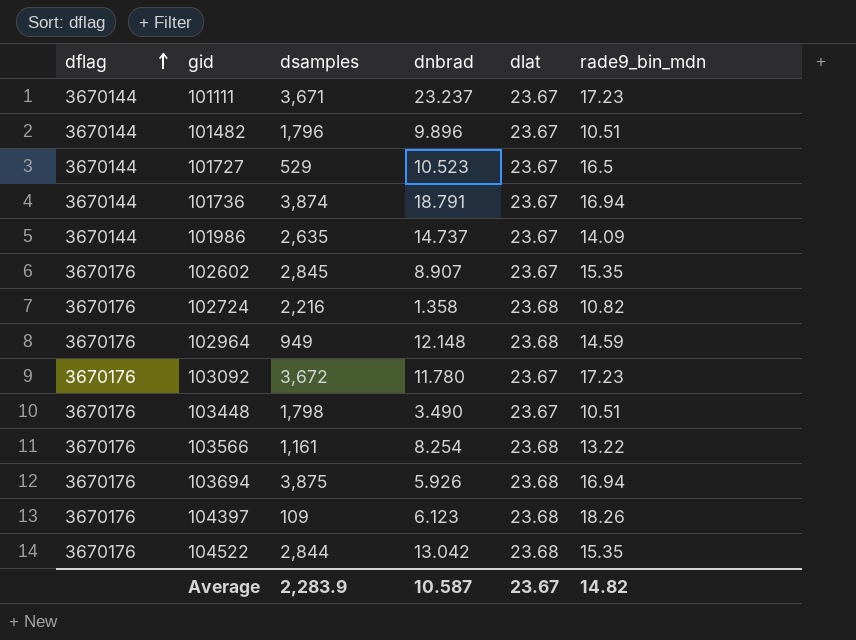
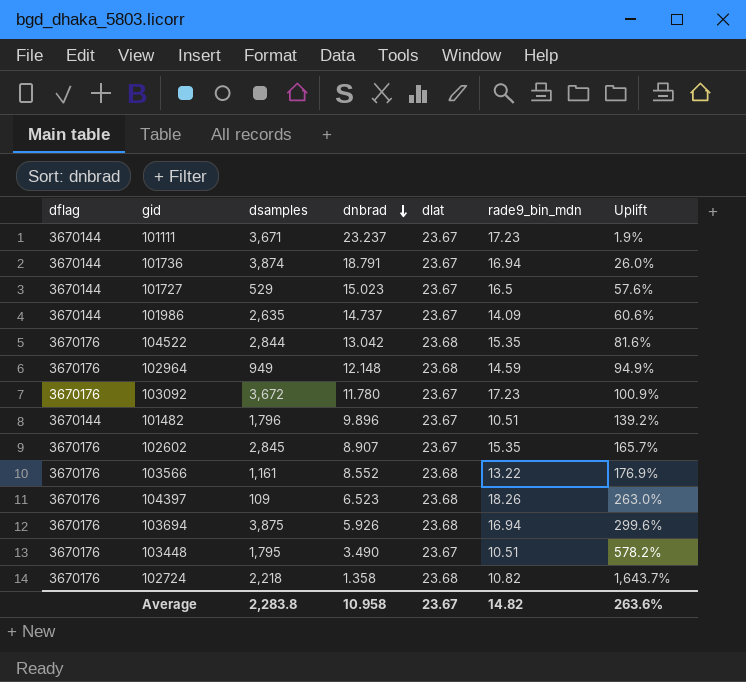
row order: dflag ascending -> dnbrad descending
column Uplift | formula: none -> ([dlat] - [dnbrad]) / [dnbrad]
101727 | dnbrad: 10.523 -> 15.023
103566 | dnbrad: 8.254 -> 8.552
104397 | dnbrad: 6.123 -> 6.523
103448 | dsamples: 1,798 -> 1,795
102724 | dsamples: 2,216 -> 2,218
Average | dsamples: 2,283.9 -> 2,283.8
Average | dnbrad: 10.587 -> 10.958

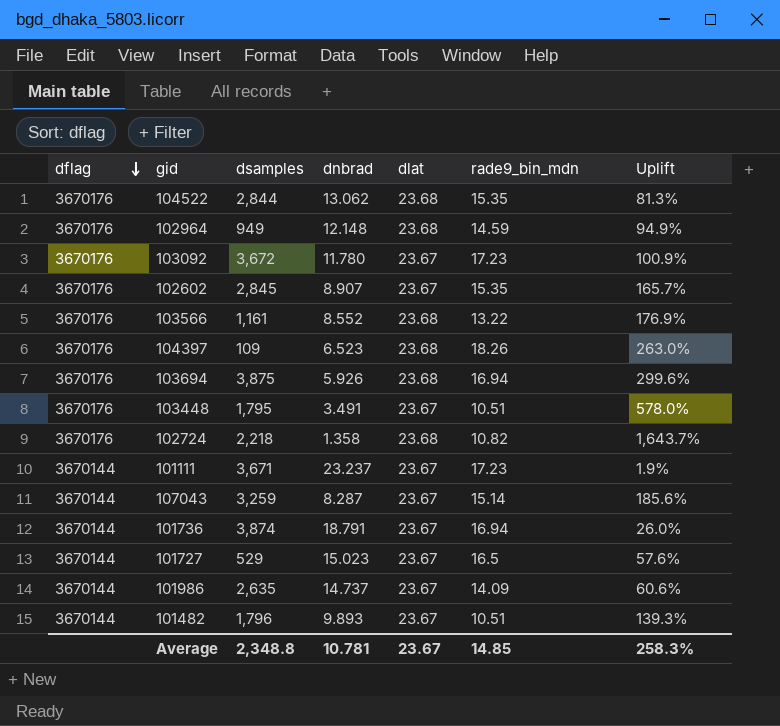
row order: dnbrad descending -> dflag descending
104522 | dnbrad: 13.042 -> 13.062
104522 | Uplift: 81.6% -> 81.3%
103448 | dnbrad: 3.490 -> 3.491
103448 | Uplift: 578.2% -> 578.0%
row 107043: none -> 3670144 | 3,259 | 8.287 | 23.67 | 15.14 | 185.6%
101482 | dnbrad: 9.896 -> 9.893
101482 | Uplift: 139.2% -> 139.3%
Average | dsamples: 2,283.8 -> 2,348.8
Average | dnbrad: 10.958 -> 10.781
Average | rade9_bin_mdn: 14.82 -> 14.85
Average | Uplift: 263.6% -> 258.3%

